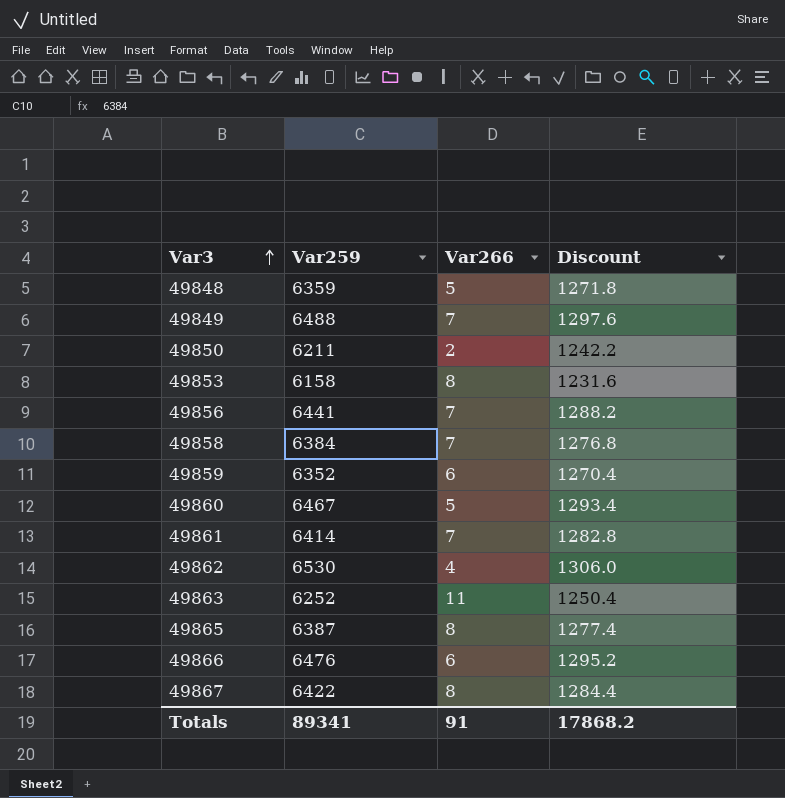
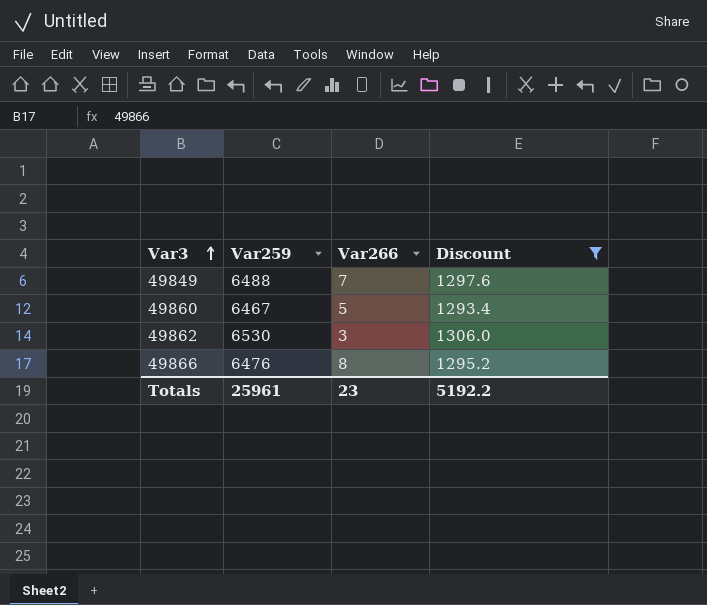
filter: none -> Discount >= 1293.4
49862 | Var266: 4 -> 3
49866 | Var266: 6 -> 8
Totals | Var259: 89341 -> 25961
Totals | Var266: 91 -> 23
Totals | Discount: 17868.2 -> 5192.2

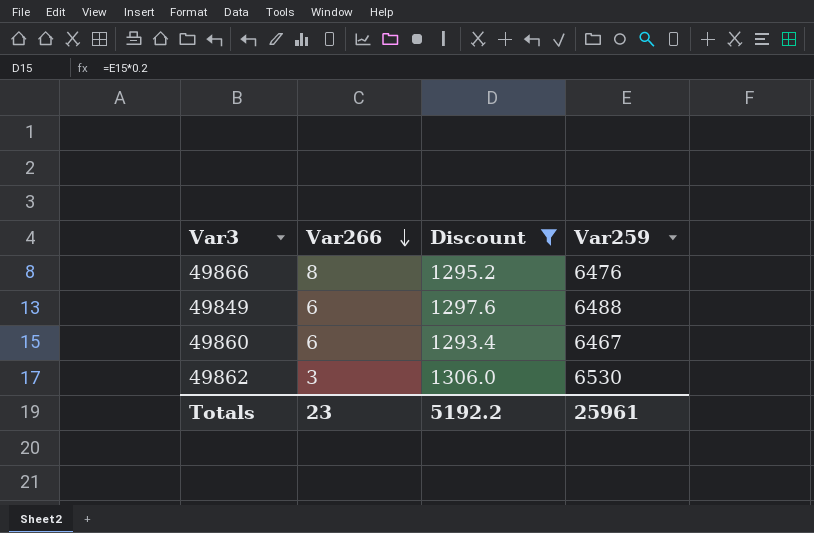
row order: Var3 ascending -> Var266 descending
column Var259 | position: 2 -> 4
49849 | Var266: 7 -> 6
49860 | Var266: 5 -> 6

